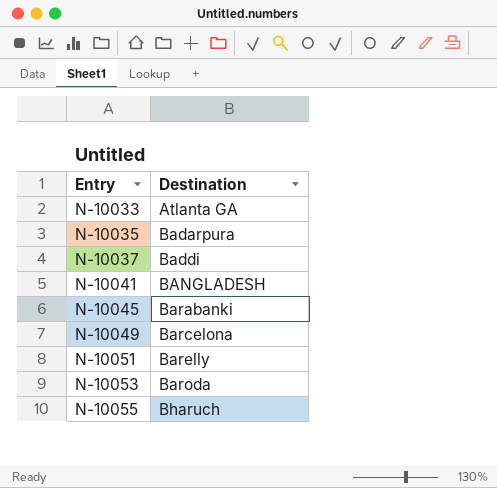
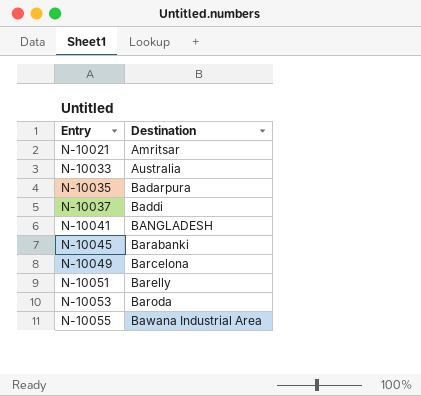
row N-10021: none -> Amritsar
N-10033 | Destination: Atlanta GA -> Australia
N-10055 | Destination: Bharuch -> Bawana Industrial Area

